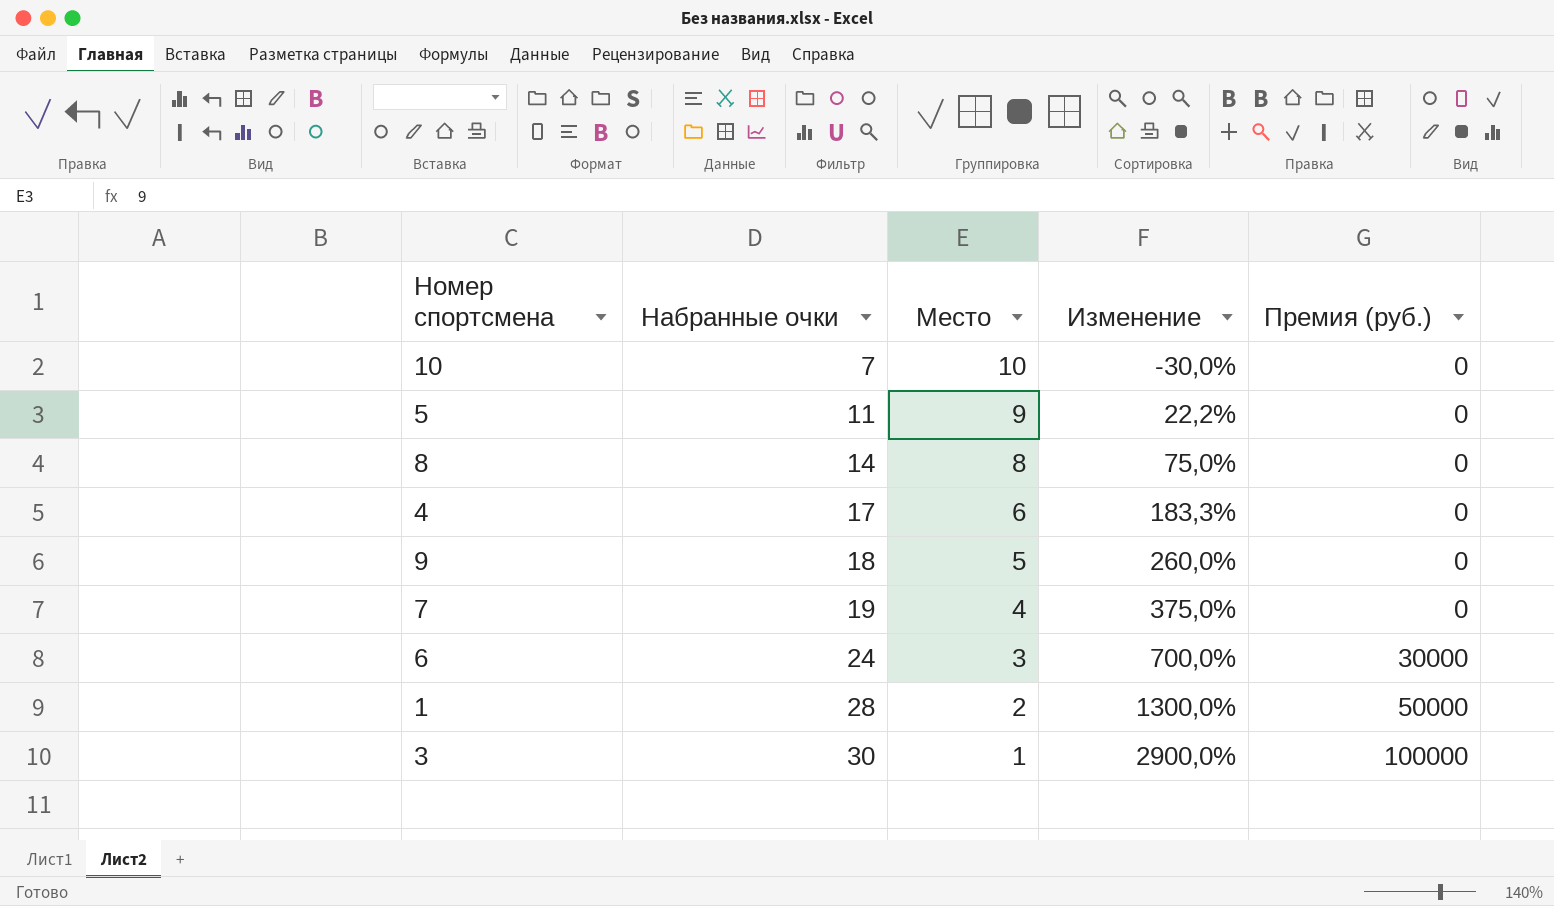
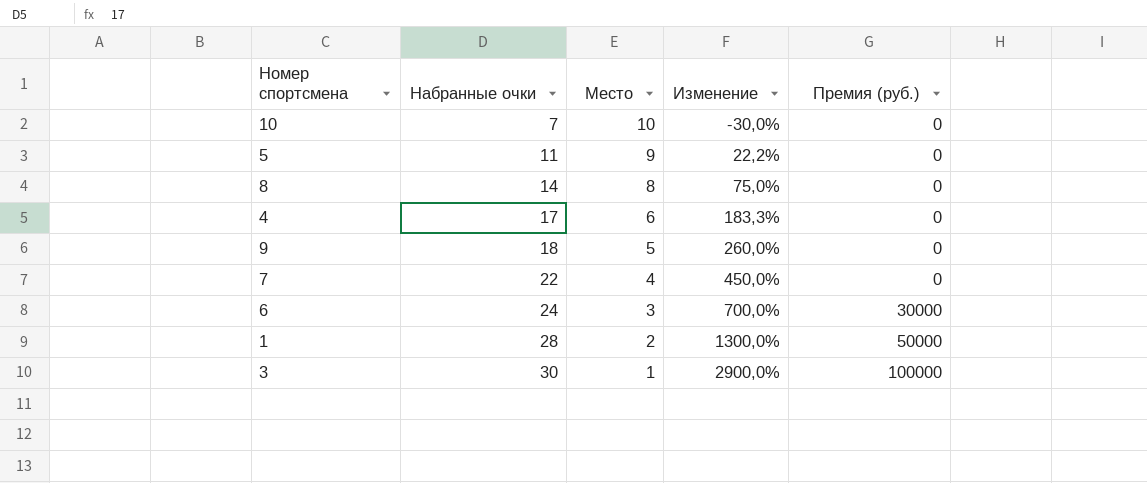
7 | Набранные очки: 19 -> 22
7 | Изменение: 375,0% -> 450,0%

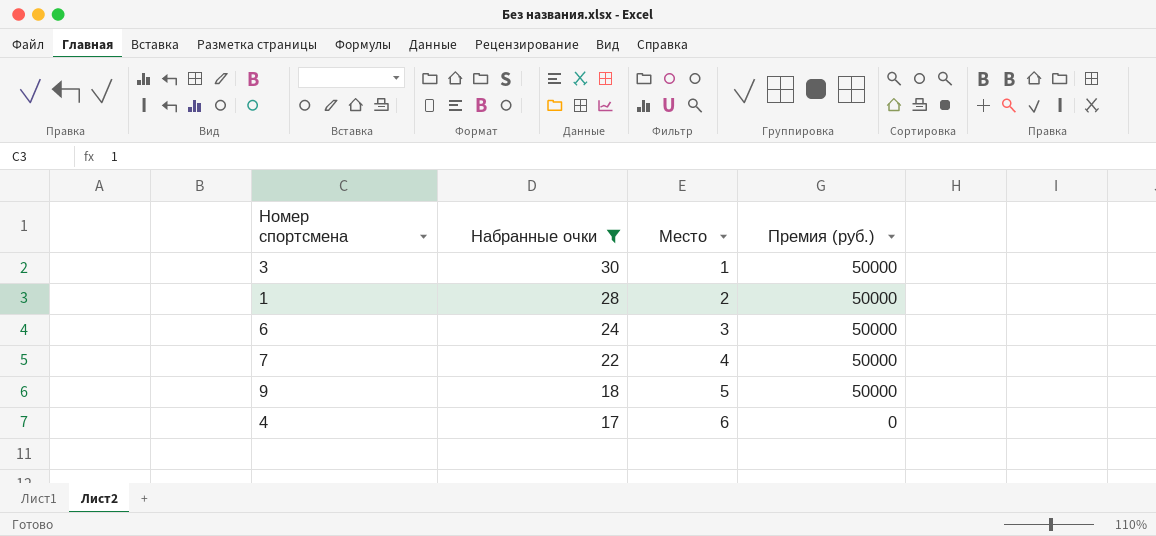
filter: none -> Набранные очки >= 17
row order: Набранные очки ascending -> Набранные очки descending
column Изменение | formula: ([Набранные очки] - [Место]) / [Место] -> none
3 | Премия (руб.): 100000 -> 50000
6 | Премия (руб.): 30000 -> 50000
7 | Премия (руб.): 0 -> 50000
9 | Премия (руб.): 0 -> 50000

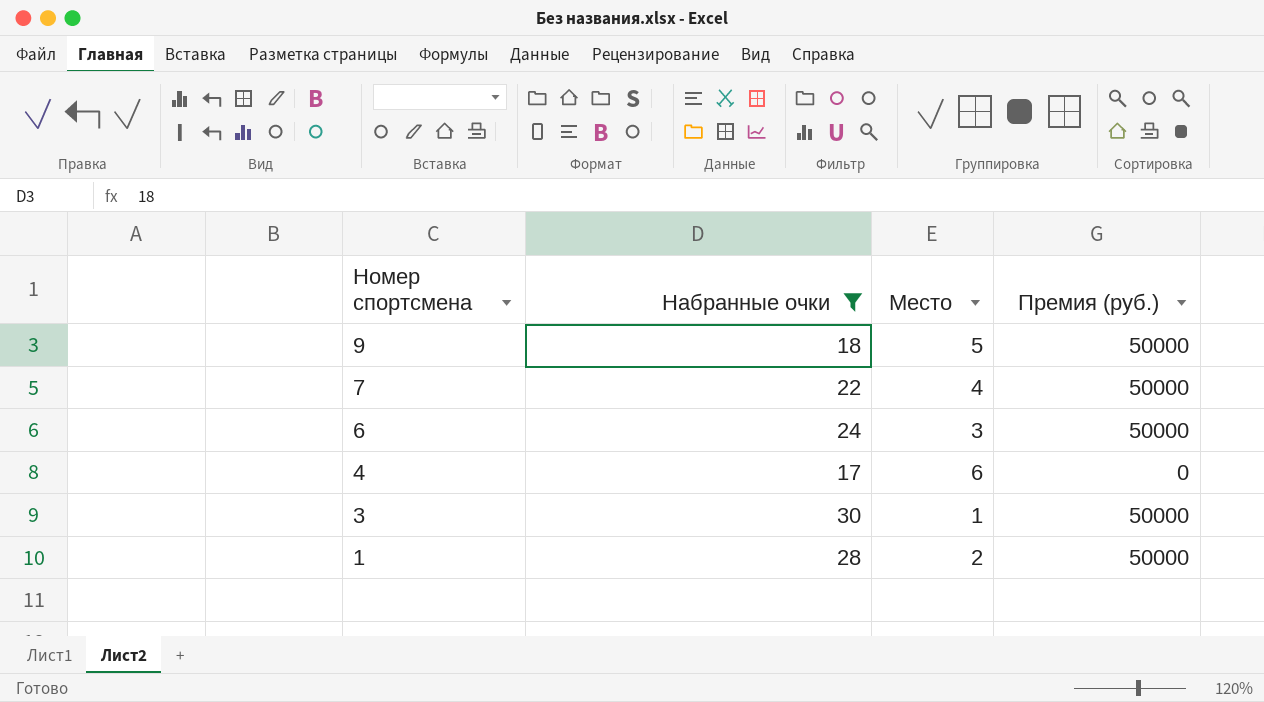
row order: Набранные очки descending -> Номер спортсмена descending

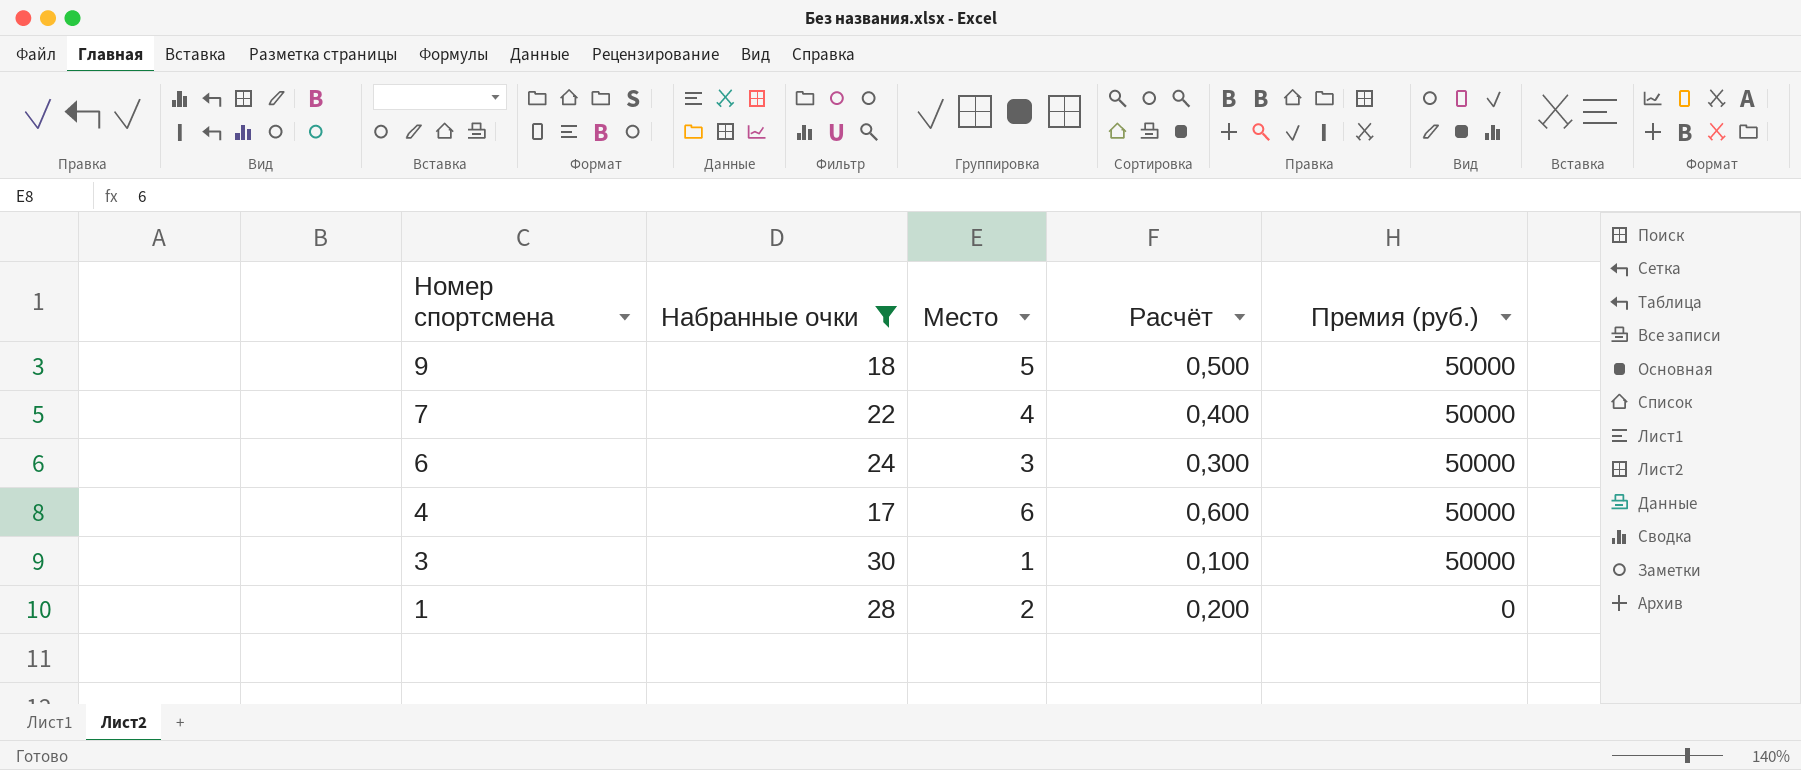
column Расчёт | formula: none -> [Место] * 0,1
4 | Премия (руб.): 0 -> 50000
1 | Премия (руб.): 50000 -> 0

